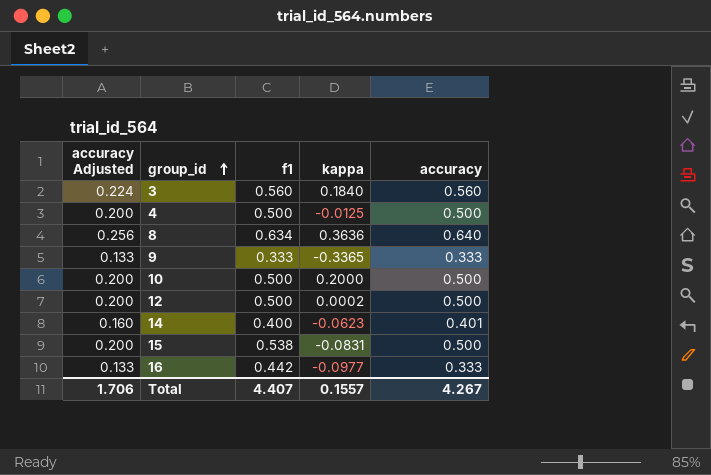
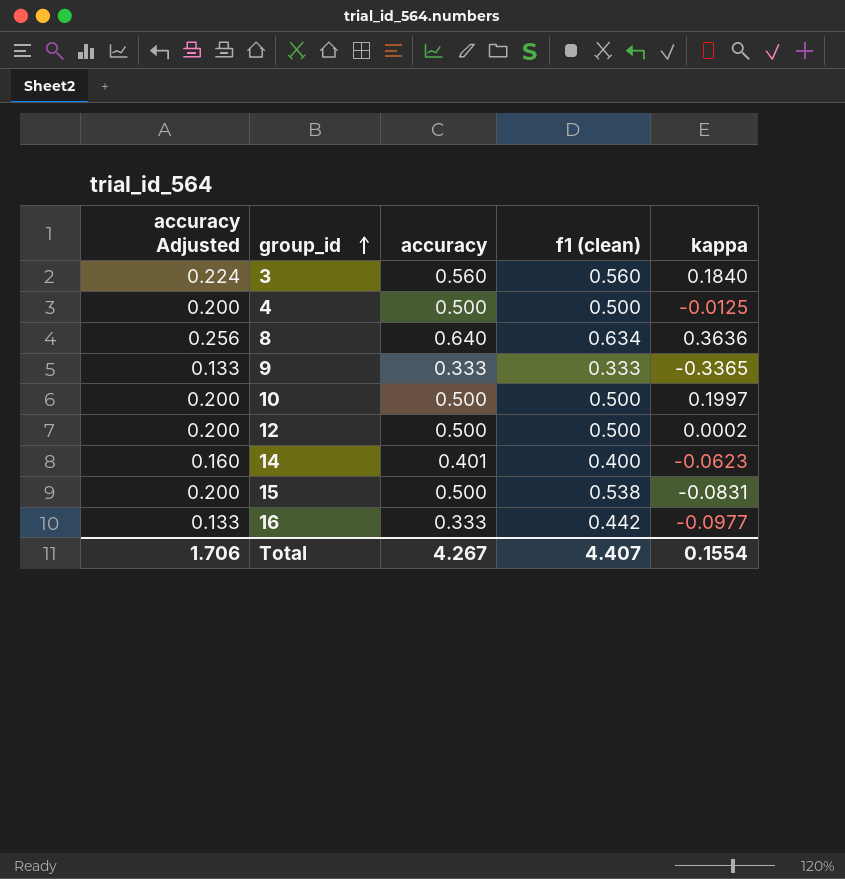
column accuracy | position: 5 -> 3
column name: f1 -> f1 (clean)
10 | kappa: 0.2000 -> 0.1997
Total | kappa: 0.1557 -> 0.1554

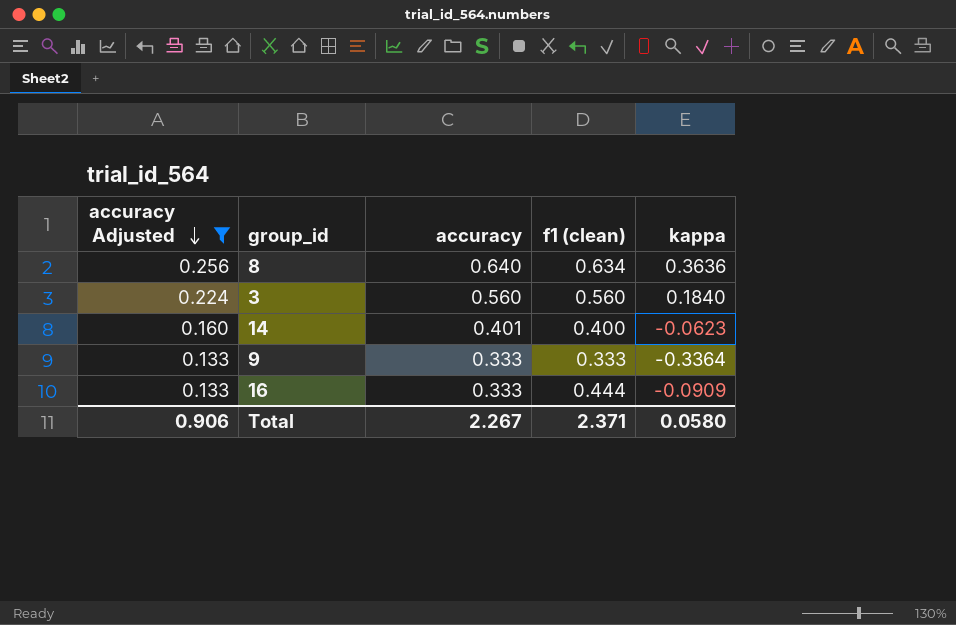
filter: none -> accuracy Adjusted != 0.200
row order: group_id ascending -> accuracy Adjusted descending
9 | kappa: -0.3365 -> -0.3364
16 | f1 (clean): 0.442 -> 0.444
16 | kappa: -0.0977 -> -0.0909
Total | accuracy Adjusted: 1.706 -> 0.906
Total | accuracy: 4.267 -> 2.267
Total | f1 (clean): 4.407 -> 2.371
Total | kappa: 0.1554 -> 0.0580

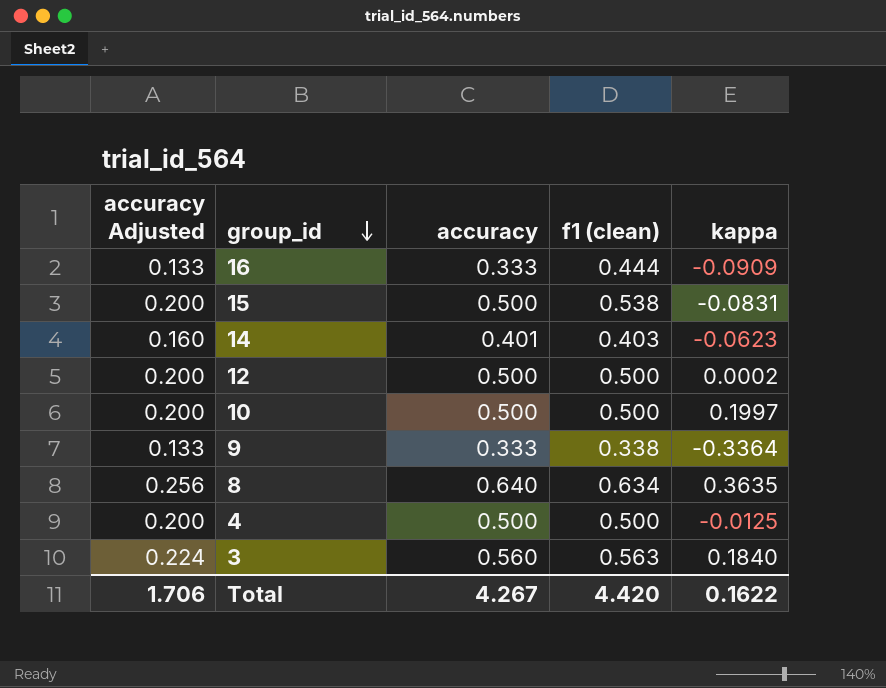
filter: accuracy Adjusted != 0.200 -> none
row order: accuracy Adjusted descending -> group_id descending
14 | f1 (clean): 0.400 -> 0.403
9 | f1 (clean): 0.333 -> 0.338
8 | kappa: 0.3636 -> 0.3635
3 | f1 (clean): 0.560 -> 0.563
Total | accuracy Adjusted: 0.906 -> 1.706
Total | accuracy: 2.267 -> 4.267
Total | f1 (clean): 2.371 -> 4.420
Total | kappa: 0.0580 -> 0.1622

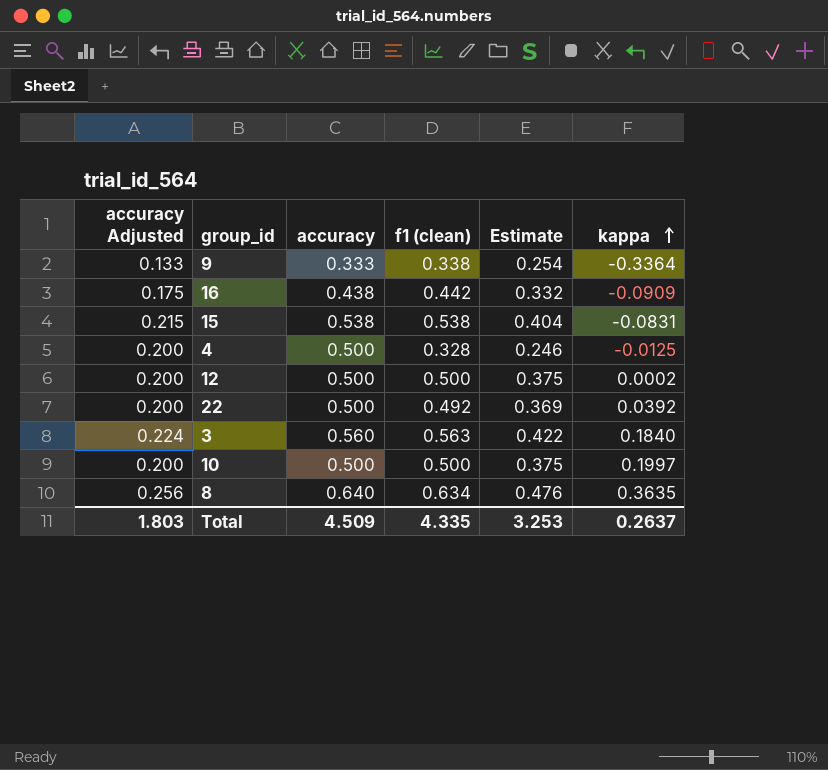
row order: group_id descending -> kappa ascending
column Estimate | formula: none -> [f1 (clean)] * 0.75
row 14: 0.160 | 0.401 | 0.403 | -0.0623 -> none
16 | accuracy Adjusted: 0.133 -> 0.175
16 | accuracy: 0.333 -> 0.438
16 | f1 (clean): 0.444 -> 0.442
15 | accuracy Adjusted: 0.200 -> 0.215
15 | accuracy: 0.500 -> 0.538
4 | f1 (clean): 0.500 -> 0.328
row 22: none -> 0.200 | 0.500 | 0.492 | 0.369 | 0.0392
Total | accuracy Adjusted: 1.706 -> 1.803
Total | accuracy: 4.267 -> 4.509
Total | f1 (clean): 4.420 -> 4.335
Total | kappa: 0.1622 -> 0.2637

